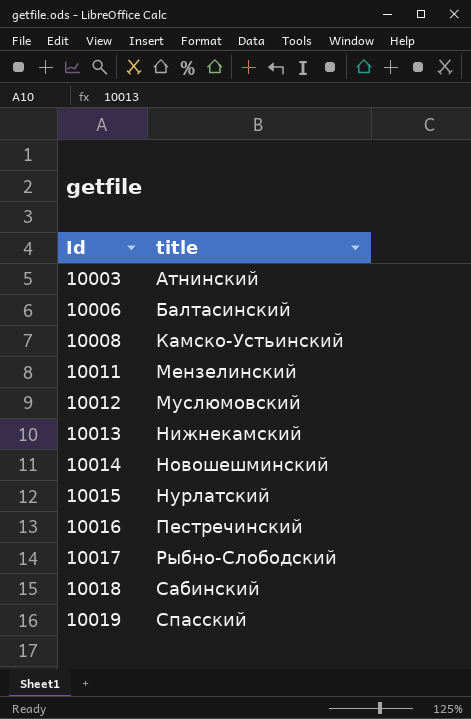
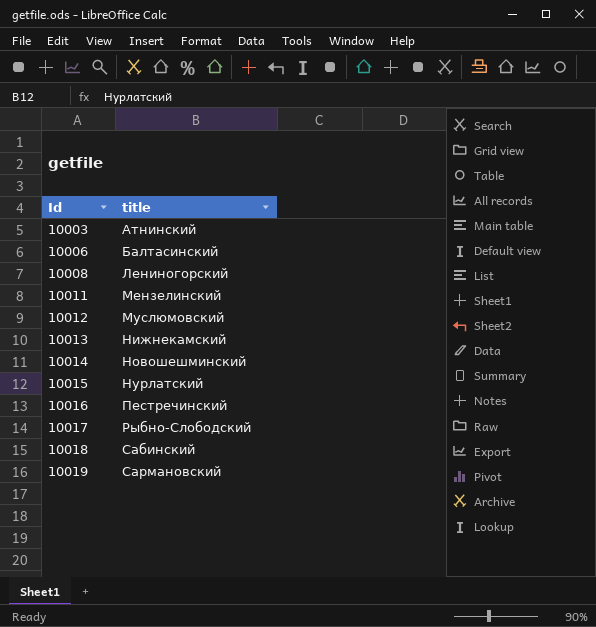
10008 | title: Камско-Устьинский -> Лениногорский
10019 | title: Спасский -> Сармановский

